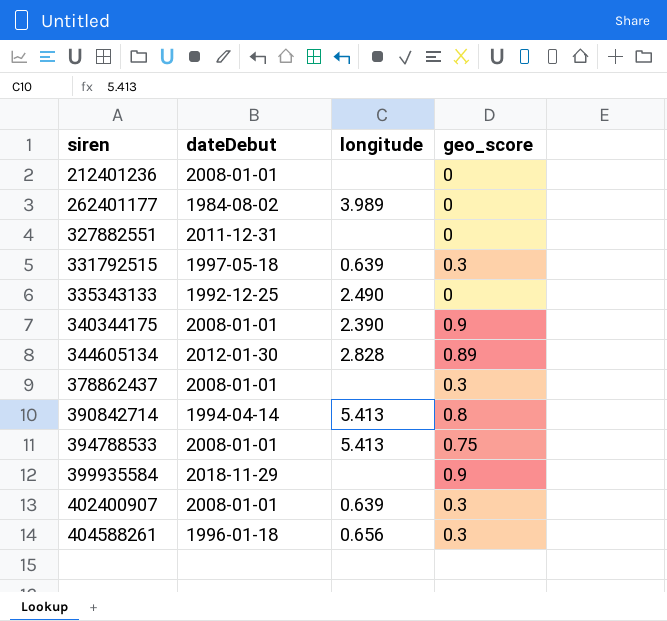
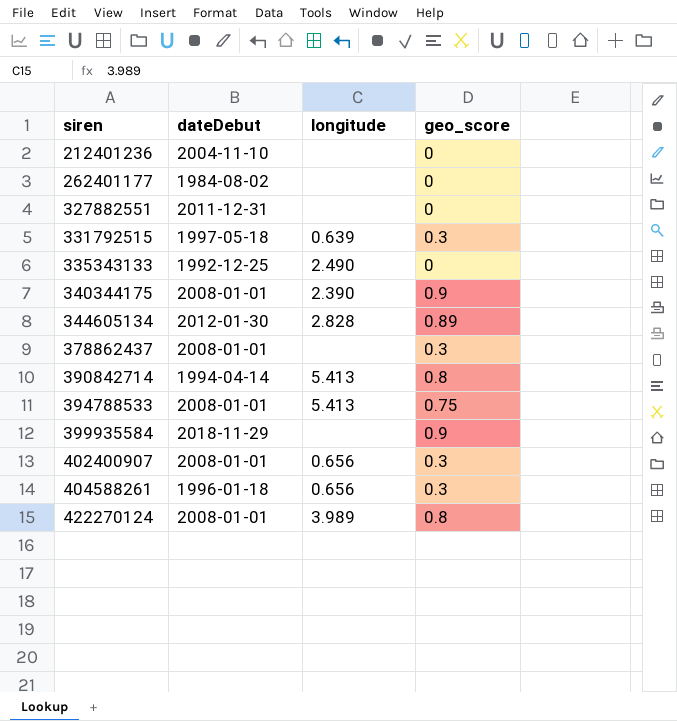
212401236 | dateDebut: 2008-01-01 -> 2004-11-10
262401177 | longitude: 3.989 -> none
402400907 | longitude: 0.639 -> 0.656
row 422270124: none -> 2008-01-01 | 3.989 | 0.8

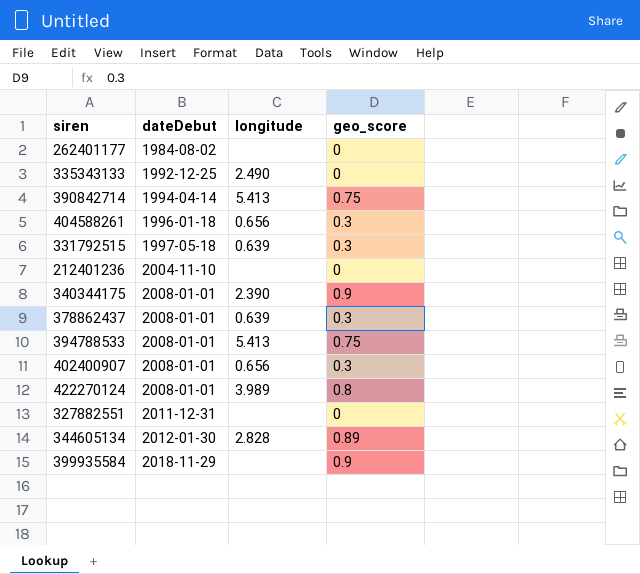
row order: siren ascending -> dateDebut ascending
390842714 | geo_score: 0.8 -> 0.75
378862437 | longitude: none -> 0.639

